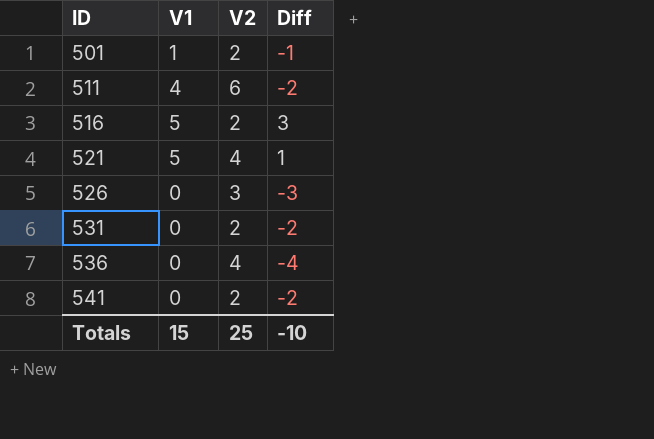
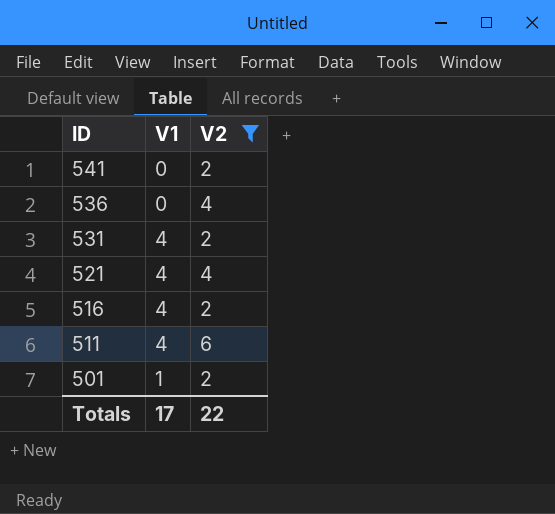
filter: none -> V2 != 3
row order: ID ascending -> ID descending
column Diff | formula: [V1] - [V2] -> none
531 | V1: 0 -> 4
521 | V1: 5 -> 4
516 | V1: 5 -> 4
Totals | V1: 15 -> 17
Totals | V2: 25 -> 22

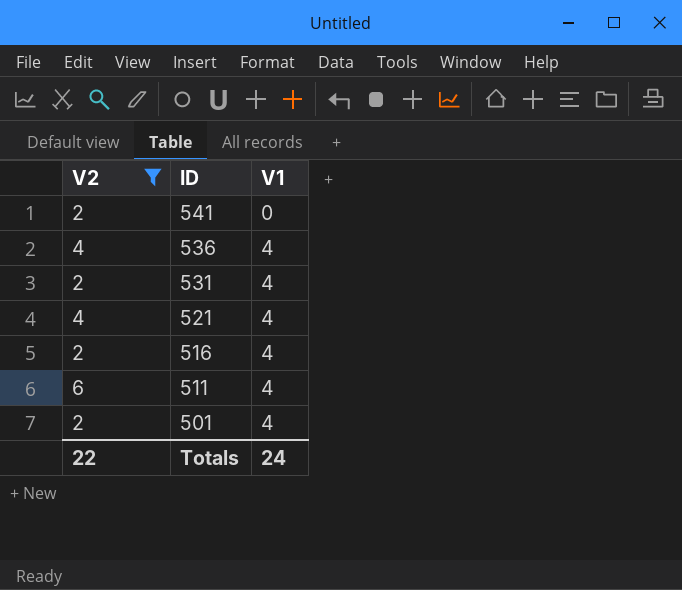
column V2 | position: 3 -> 1
536 | V1: 0 -> 4
501 | V1: 1 -> 4
Totals | V1: 17 -> 24

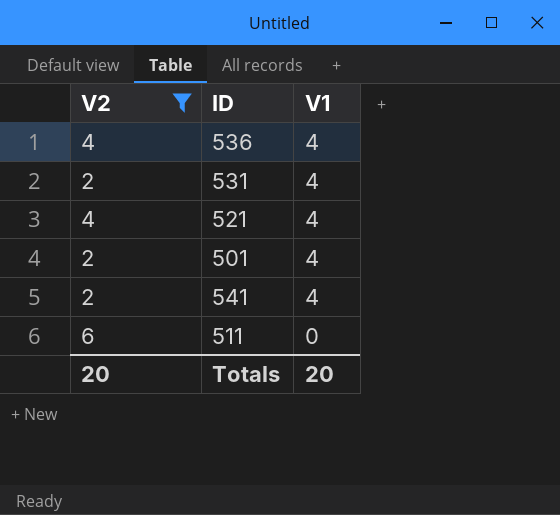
row order: ID descending -> V1 descending
row 516: 2 | 4 -> none
541 | V1: 0 -> 4
511 | V1: 4 -> 0
Totals | V2: 22 -> 20
Totals | V1: 24 -> 20

